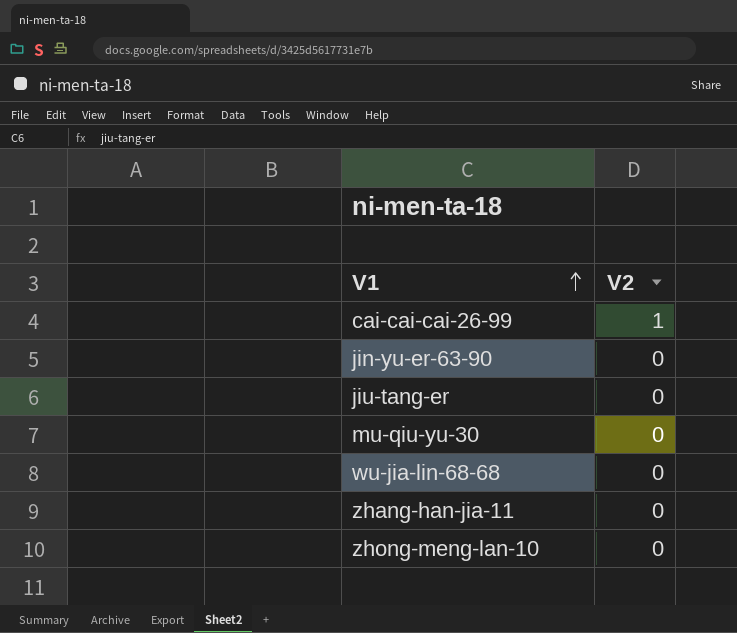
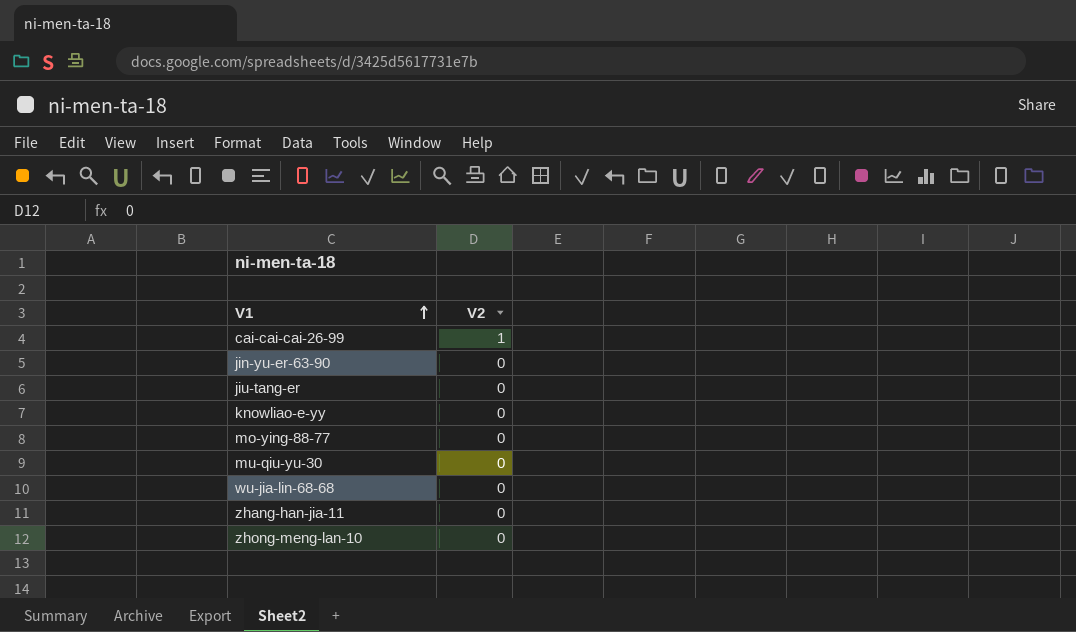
row knowliao-e-yy: none -> 0
row mo-ying-88-77: none -> 0

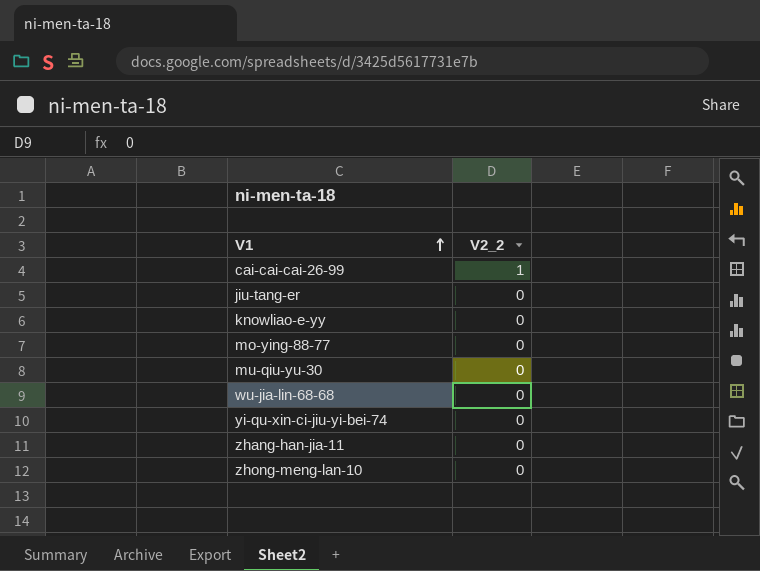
column name: V2 -> V2_2
row jin-yu-er-63-90: 0 -> none
row yi-qu-xin-ci-jiu-yi-bei-74: none -> 0

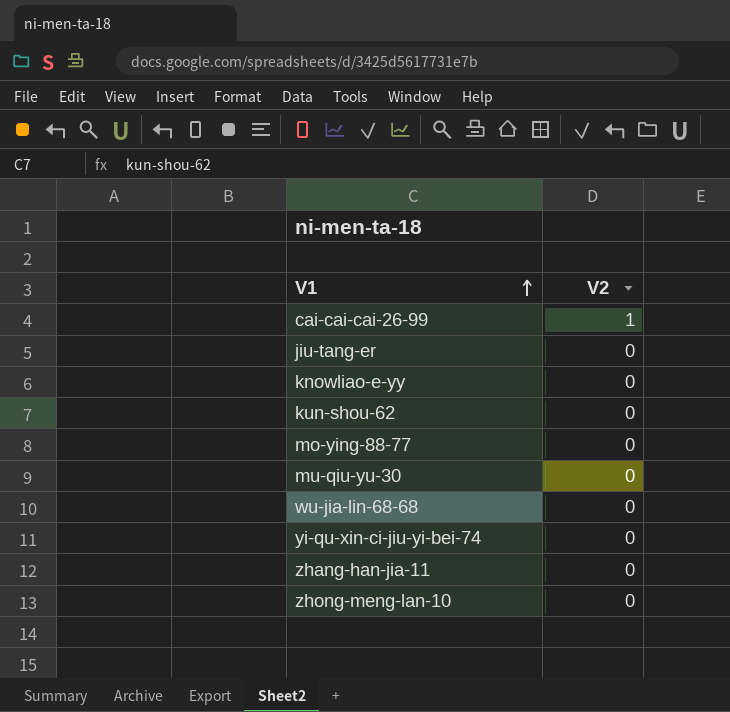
column name: V2_2 -> V2
row kun-shou-62: none -> 0

